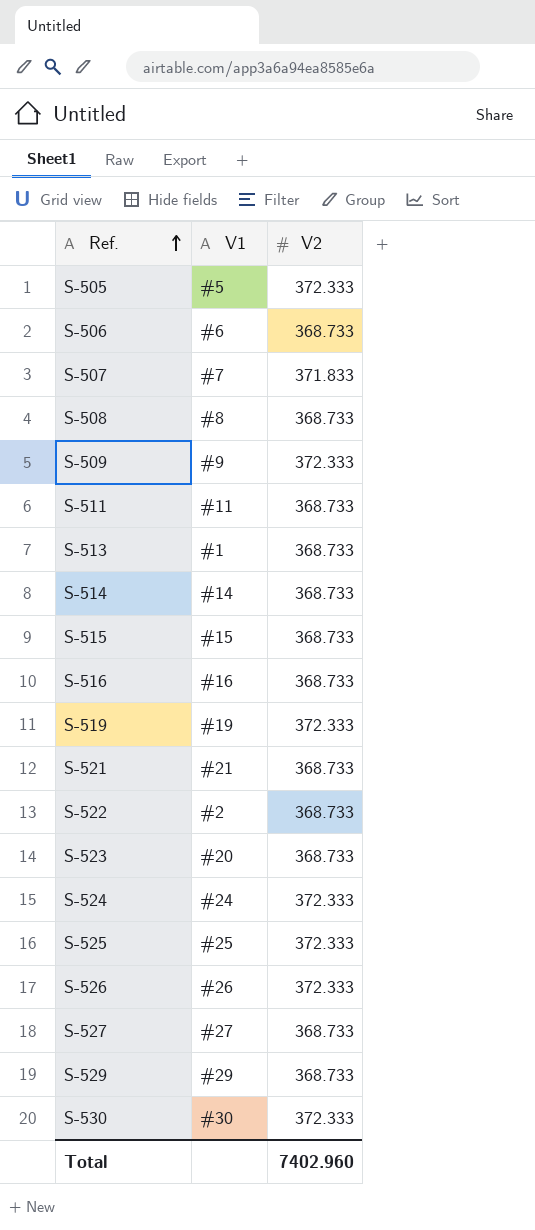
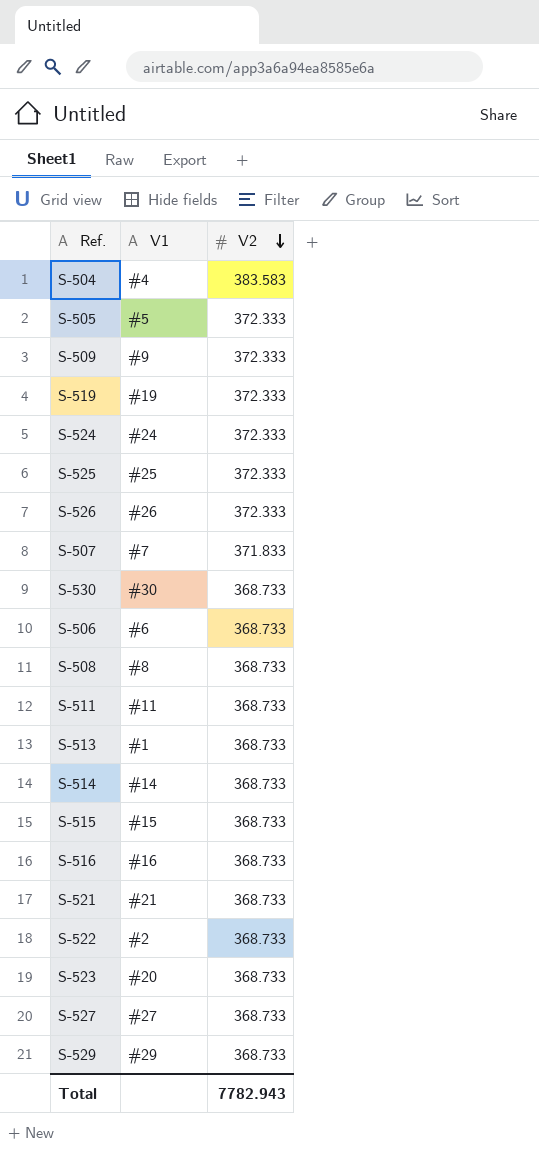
row order: Ref. ascending -> V2 descending
row S-504: none -> #4 | 383.583
S-530 | V2: 372.333 -> 368.733
Total | V2: 7402.960 -> 7782.943

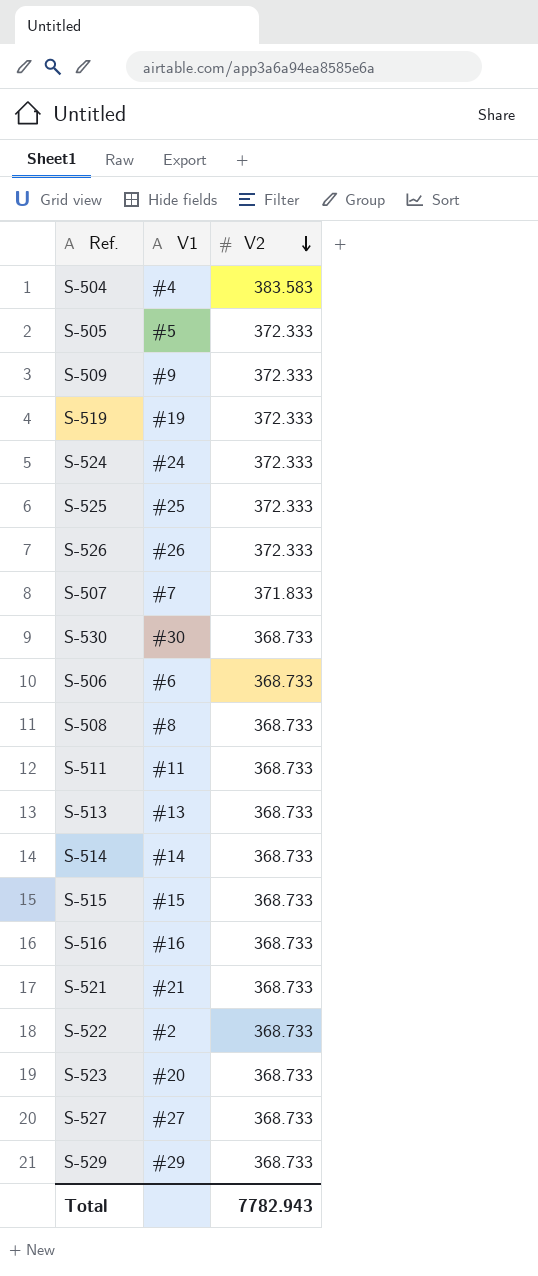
S-513 | V1: #1 -> #13

